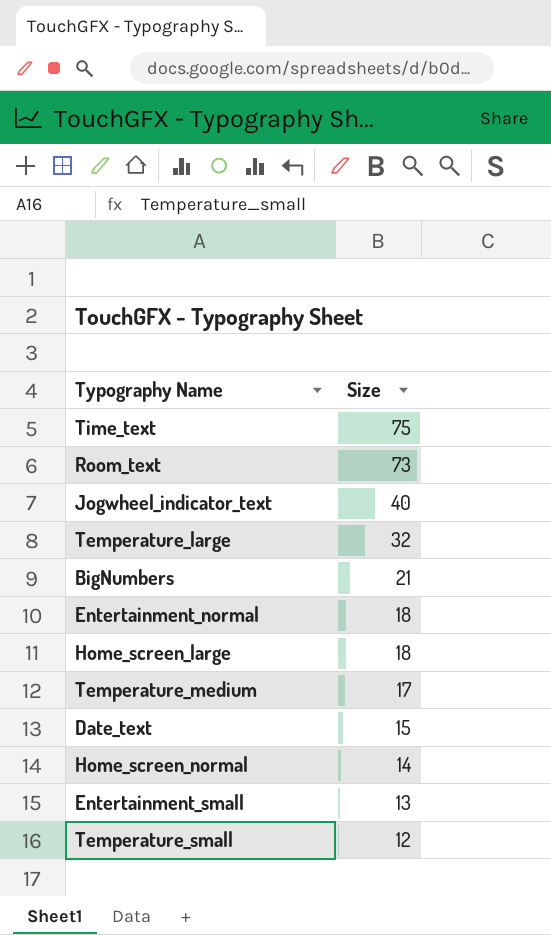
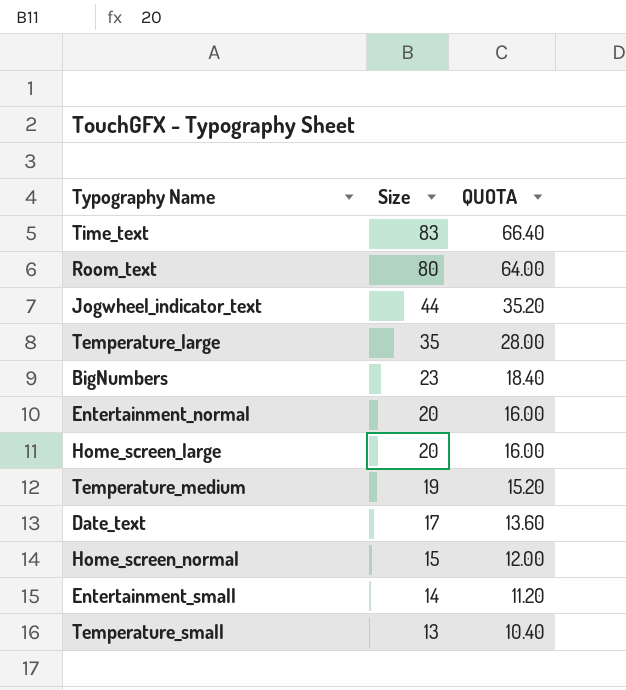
column QUOTA | formula: none -> [Size] * 0.8
Time_text | Size: 75 -> 83
Room_text | Size: 73 -> 80
Jogwheel_indicator_text | Size: 40 -> 44
Temperature_large | Size: 32 -> 35
BigNumbers | Size: 21 -> 23
Entertainment_normal | Size: 18 -> 20
Home_screen_large | Size: 18 -> 20
Temperature_medium | Size: 17 -> 19
Date_text | Size: 15 -> 17
Home_screen_normal | Size: 14 -> 15
Entertainment_small | Size: 13 -> 14
Temperature_small | Size: 12 -> 13

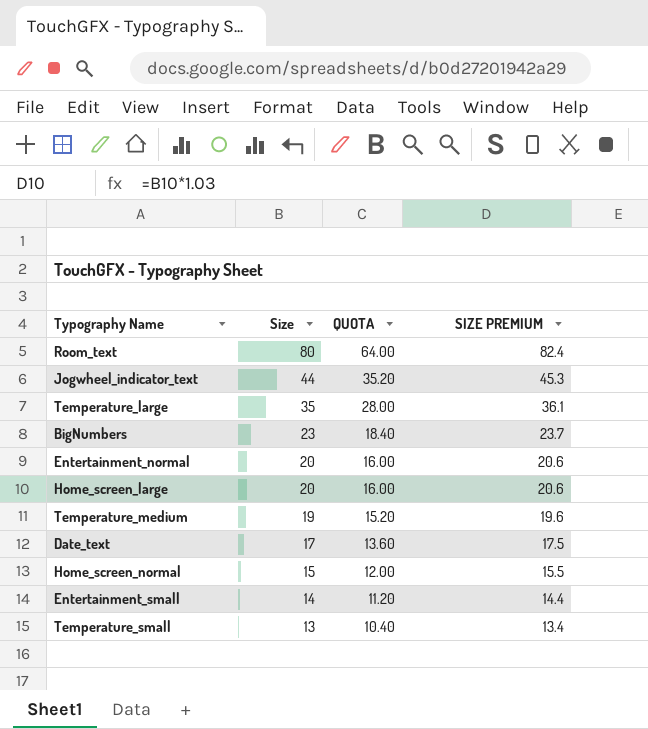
column SIZE PREMIUM | formula: none -> [Size] * 1.03
row Time_text: 83 | 66.40 -> none

